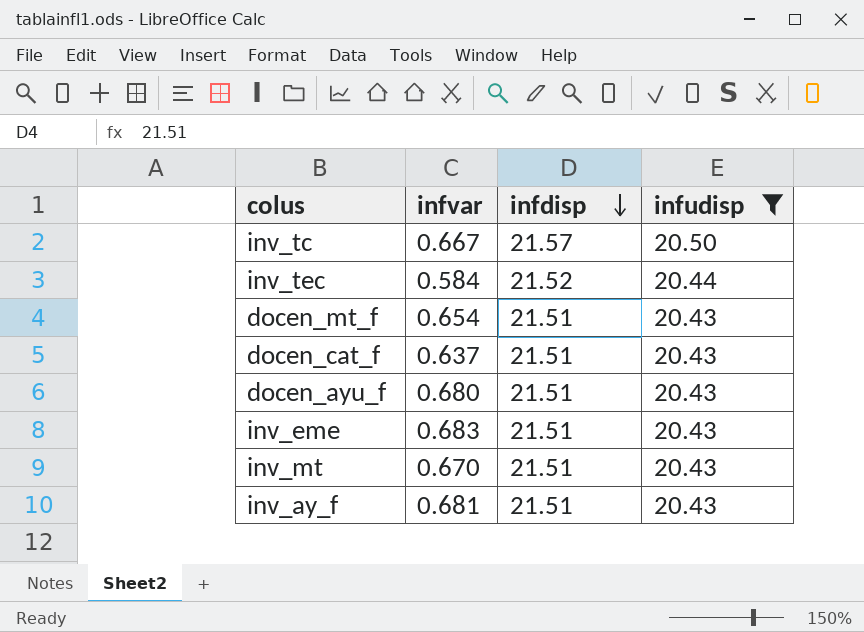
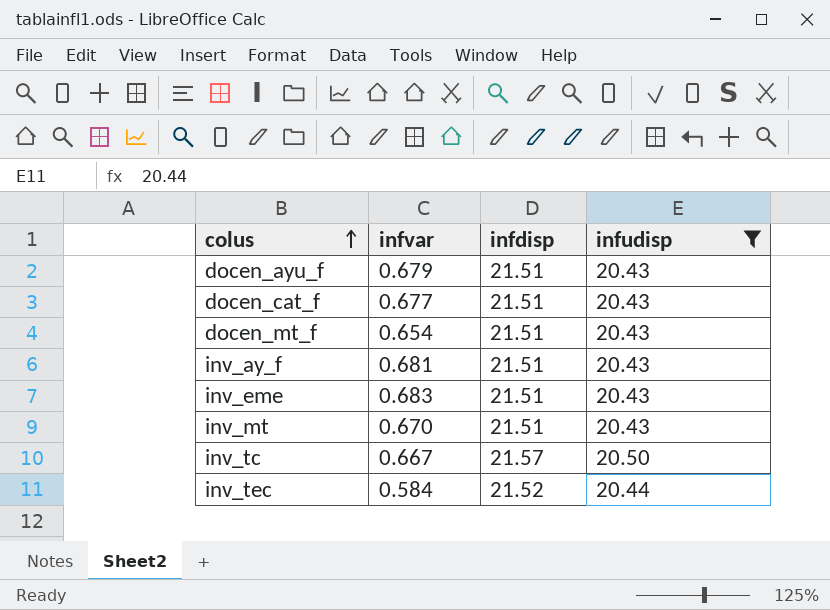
row order: infdisp descending -> colus ascending
docen_ayu_f | infvar: 0.680 -> 0.679
docen_cat_f | infvar: 0.637 -> 0.677

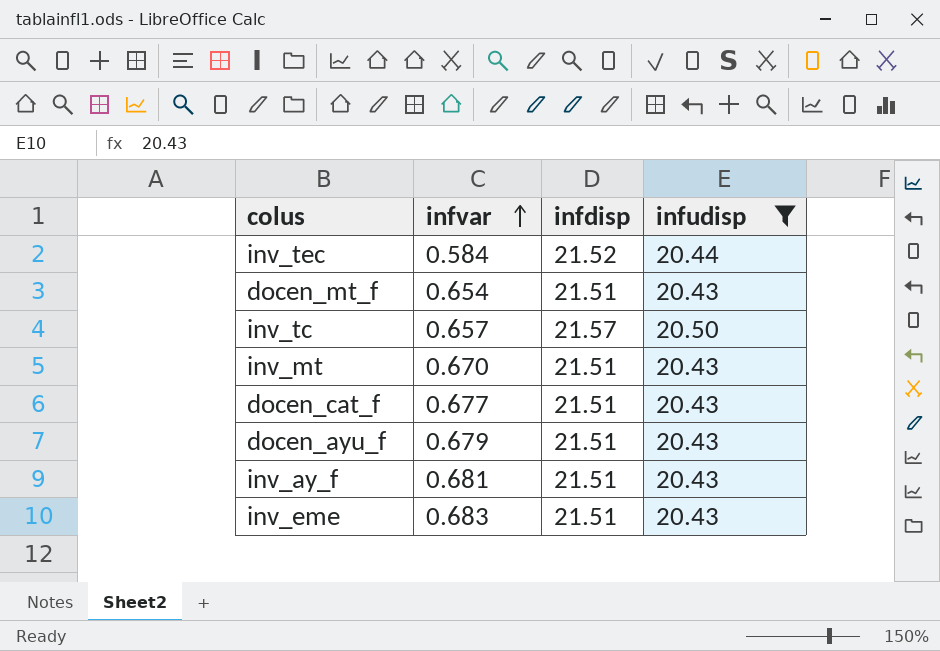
row order: colus ascending -> infvar ascending
inv_tc | infvar: 0.667 -> 0.657

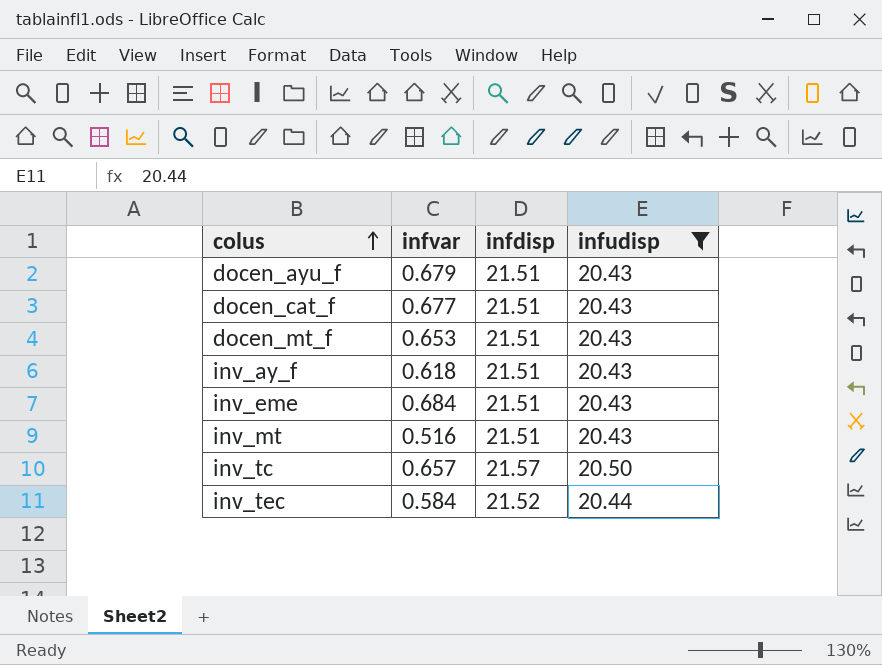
row order: infvar ascending -> colus ascending
docen_mt_f | infvar: 0.654 -> 0.653
inv_ay_f | infvar: 0.681 -> 0.618
inv_eme | infvar: 0.683 -> 0.684
inv_mt | infvar: 0.670 -> 0.516

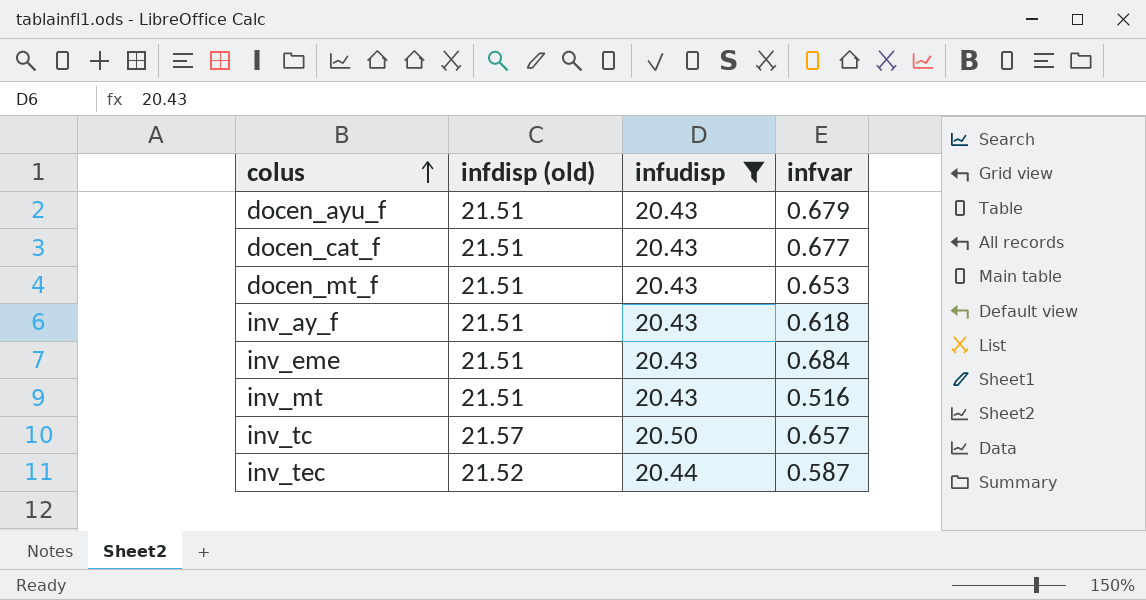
column name: infdisp -> infdisp (old)
column infvar | position: 2 -> 4
inv_tec | infvar: 0.584 -> 0.587

